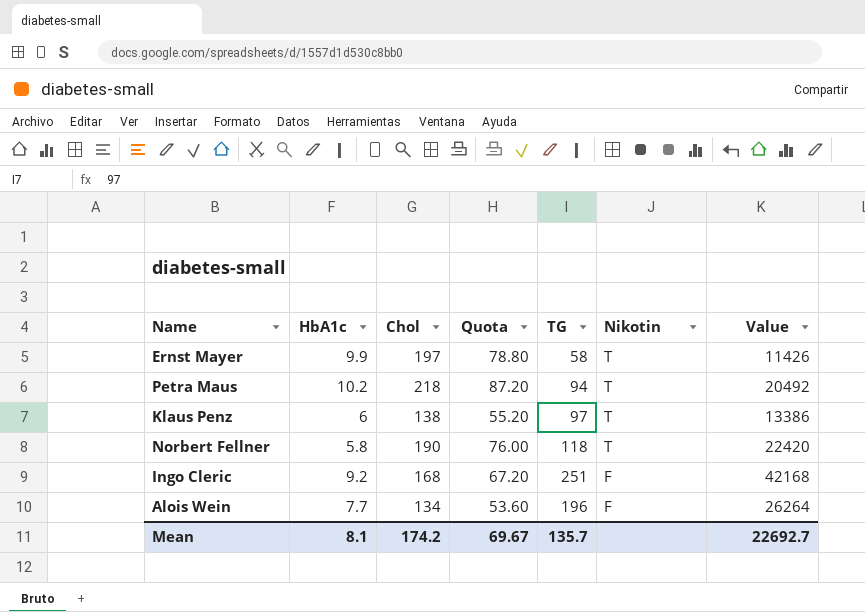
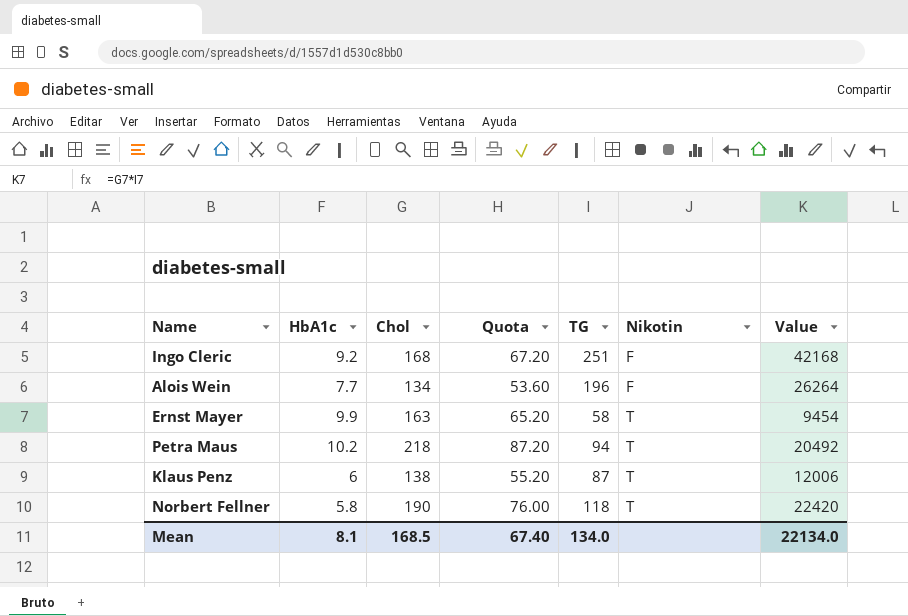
row order: Nikotin descending -> Nikotin ascending
Ernst Mayer | Chol: 197 -> 163
Ernst Mayer | Quota: 78.80 -> 65.20
Ernst Mayer | Value: 11426 -> 9454
Klaus Penz | TG: 97 -> 87
Klaus Penz | Value: 13386 -> 12006
Mean | Chol: 174.2 -> 168.5
Mean | Quota: 69.67 -> 67.40
Mean | TG: 135.7 -> 134.0
Mean | Value: 22692.7 -> 22134.0

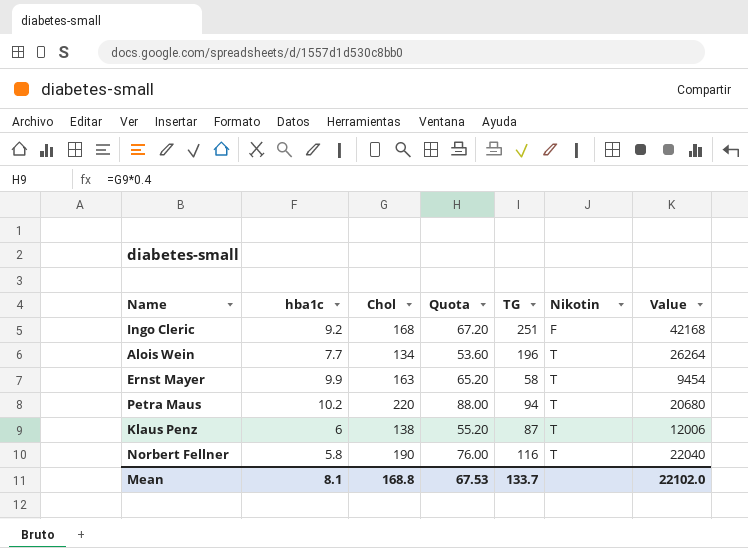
column name: HbA1c -> hba1c
Alois Wein | Nikotin: F -> T
Petra Maus | Chol: 218 -> 220
Petra Maus | Quota: 87.20 -> 88.00
Petra Maus | Value: 20492 -> 20680
Norbert Fellner | TG: 118 -> 116
Norbert Fellner | Value: 22420 -> 22040
Mean | Chol: 168.5 -> 168.8
Mean | Quota: 67.40 -> 67.53
Mean | TG: 134.0 -> 133.7
Mean | Value: 22134.0 -> 22102.0

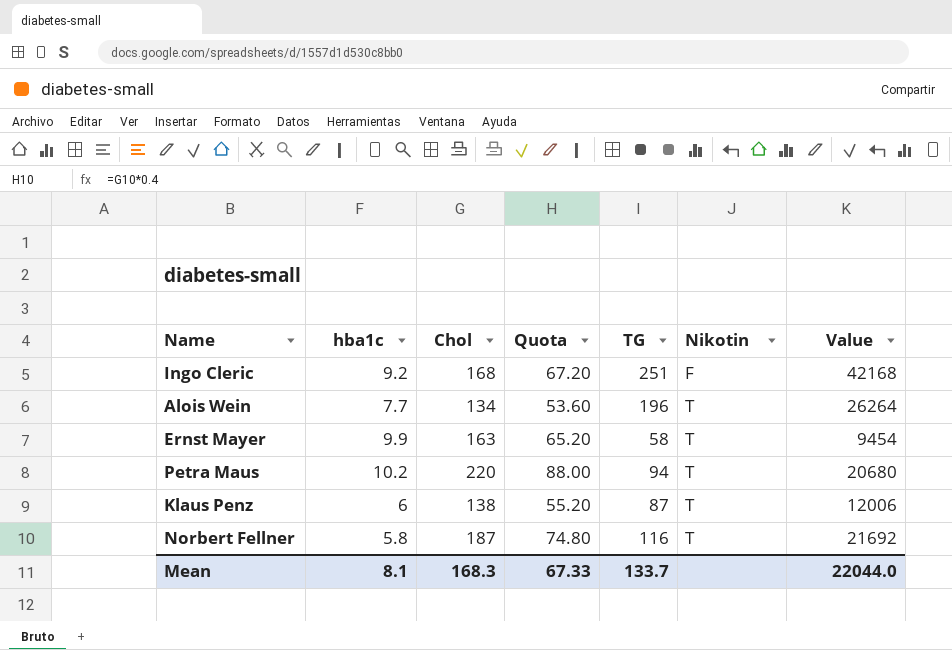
Norbert Fellner | Chol: 190 -> 187
Norbert Fellner | Quota: 76.00 -> 74.80
Norbert Fellner | Value: 22040 -> 21692
Mean | Chol: 168.8 -> 168.3
Mean | Quota: 67.53 -> 67.33
Mean | Value: 22102.0 -> 22044.0

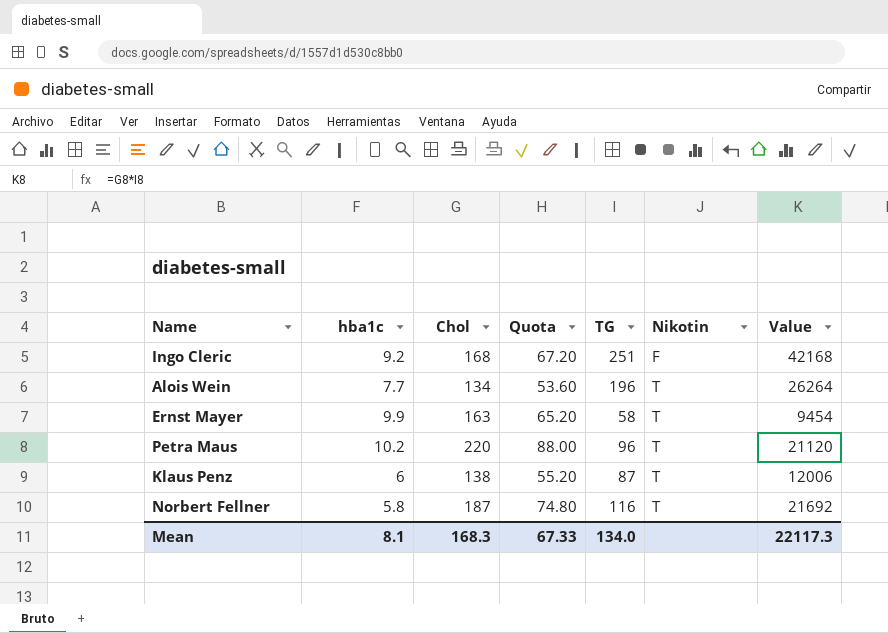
Petra Maus | TG: 94 -> 96
Petra Maus | Value: 20680 -> 21120
Mean | TG: 133.7 -> 134.0
Mean | Value: 22044.0 -> 22117.3

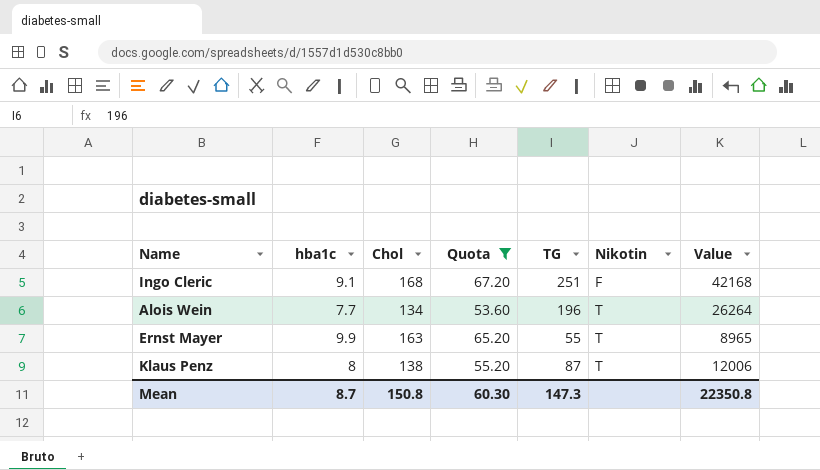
filter: none -> Quota <= 67.20
Ingo Cleric | hba1c: 9.2 -> 9.1
Ernst Mayer | TG: 58 -> 55
Ernst Mayer | Value: 9454 -> 8965
Klaus Penz | hba1c: 6 -> 8
Mean | hba1c: 8.1 -> 8.7
Mean | Chol: 168.3 -> 150.8
Mean | Quota: 67.33 -> 60.30
Mean | TG: 134.0 -> 147.3
Mean | Value: 22117.3 -> 22350.8

